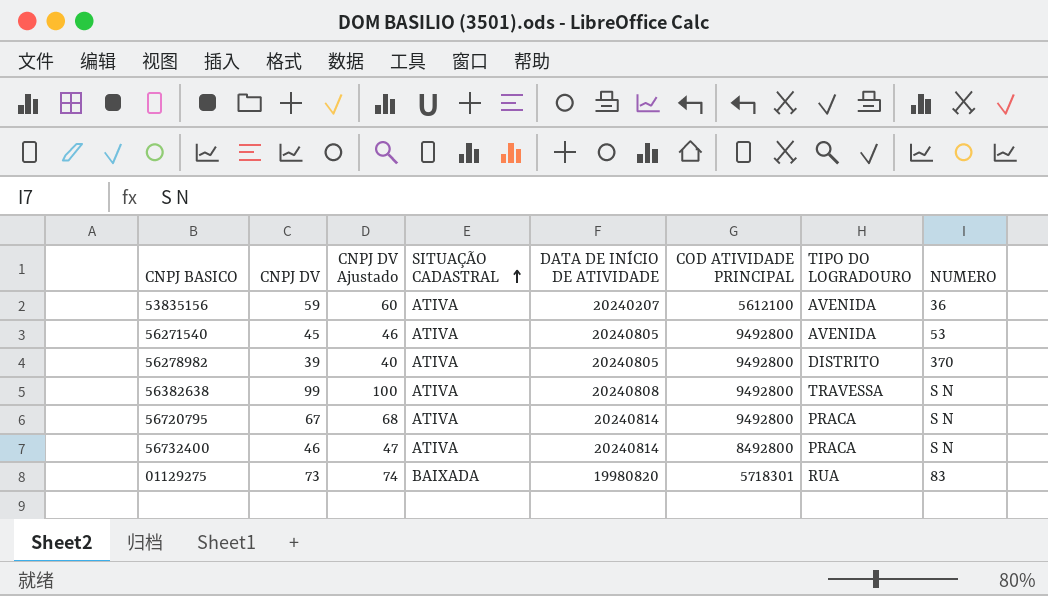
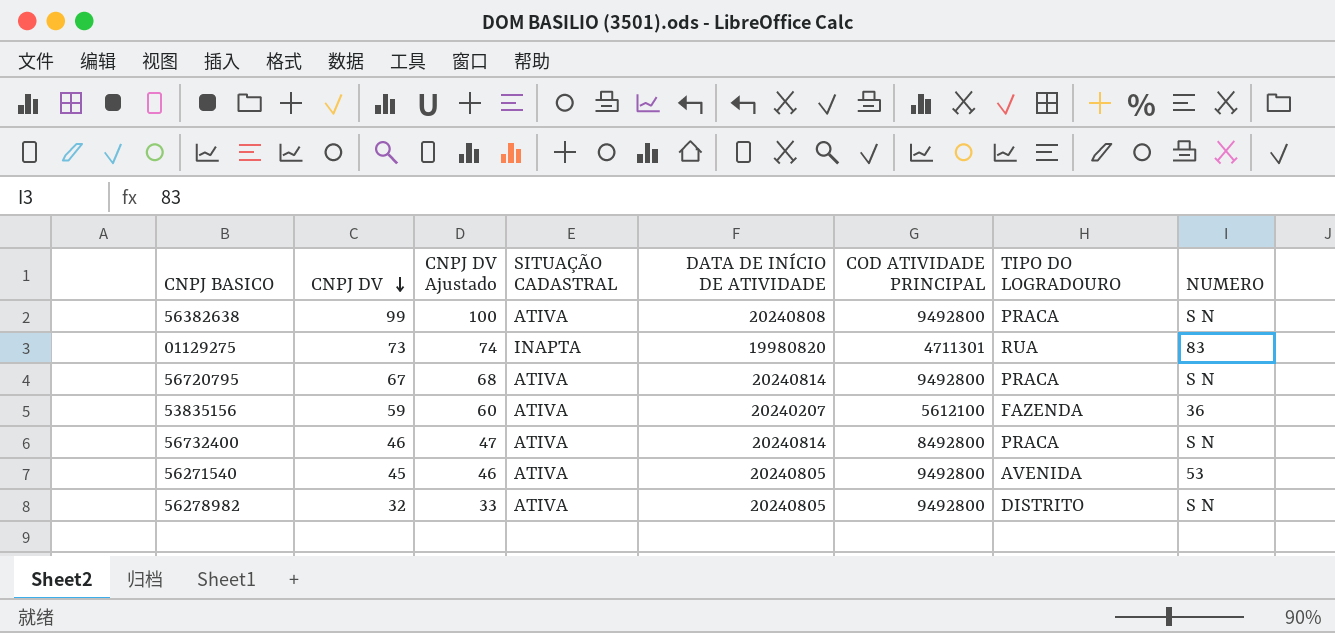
row order: SITUAÇÃO CADASTRAL ascending -> CNPJ DV descending
56382638 | TIPO DO LOGRADOURO: TRAVESSA -> PRACA
01129275 | SITUAÇÃO CADASTRAL: BAIXADA -> INAPTA
01129275 | COD ATIVIDADE PRINCIPAL: 5718301 -> 4711301
53835156 | TIPO DO LOGRADOURO: AVENIDA -> FAZENDA
56278982 | CNPJ DV: 39 -> 32
56278982 | CNPJ DV Ajustado: 40 -> 33
56278982 | NUMERO: 370 -> S N

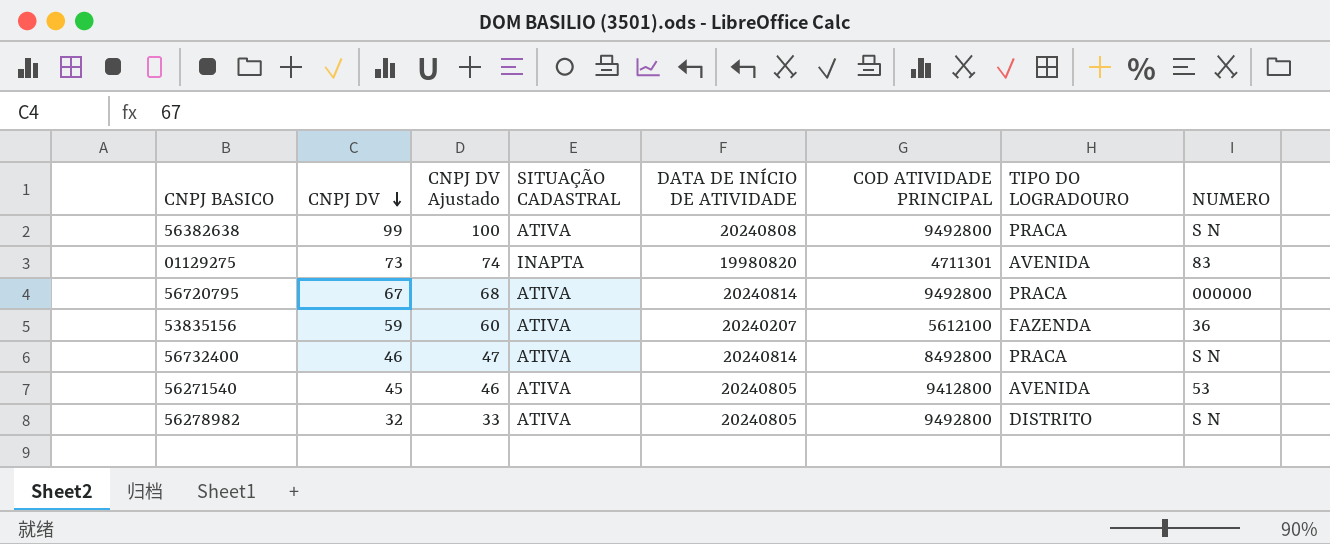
01129275 | TIPO DO LOGRADOURO: RUA -> AVENIDA
56720795 | NUMERO: S N -> 000000
56271540 | COD ATIVIDADE PRINCIPAL: 9492800 -> 9412800

